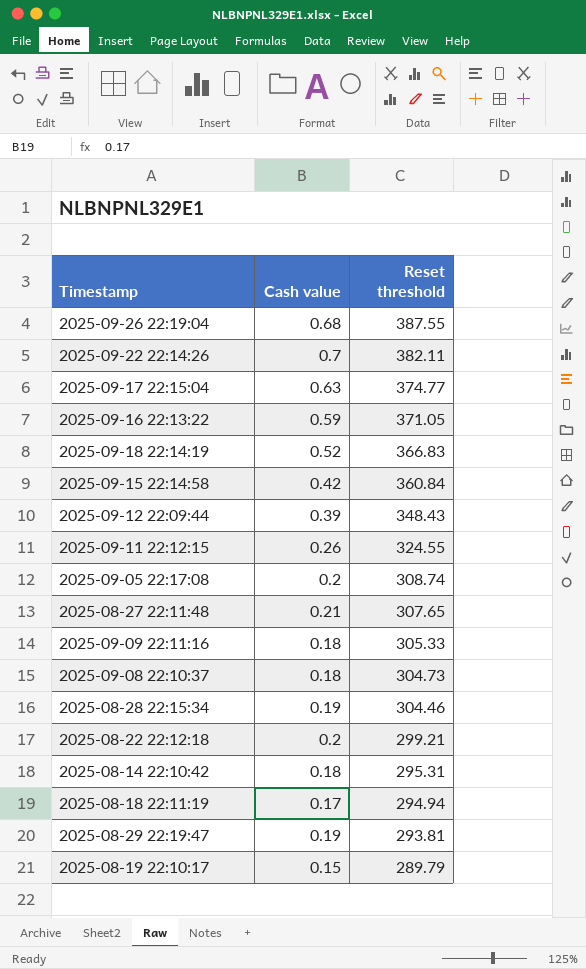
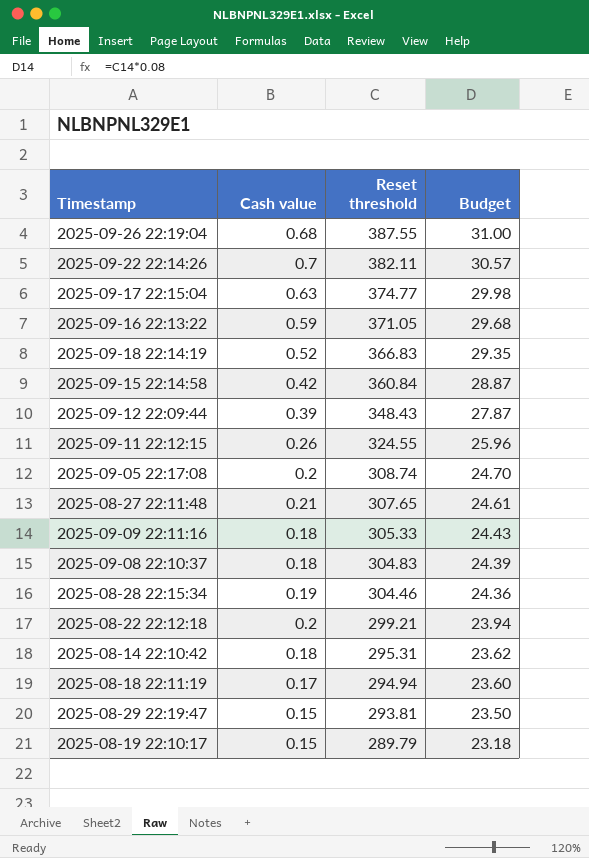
column Budget | formula: none -> [Reset threshold] * 0.08
2025-09-08 22:10:37 | Reset threshold: 304.73 -> 304.83
2025-08-29 22:19:47 | Cash value: 0.19 -> 0.15

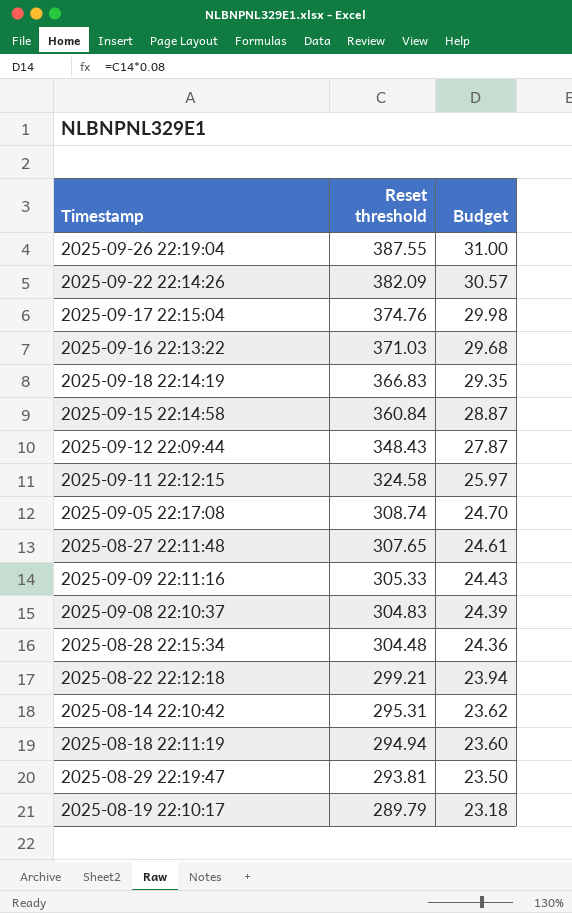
column Cash value | position: 2 -> none
2025-09-22 22:14:26 | Reset threshold: 382.11 -> 382.09
2025-09-17 22:15:04 | Reset threshold: 374.77 -> 374.76
2025-09-16 22:13:22 | Reset threshold: 371.05 -> 371.03
2025-09-11 22:12:15 | Reset threshold: 324.55 -> 324.58
2025-09-11 22:12:15 | Budget: 25.96 -> 25.97
2025-08-28 22:15:34 | Reset threshold: 304.46 -> 304.48

